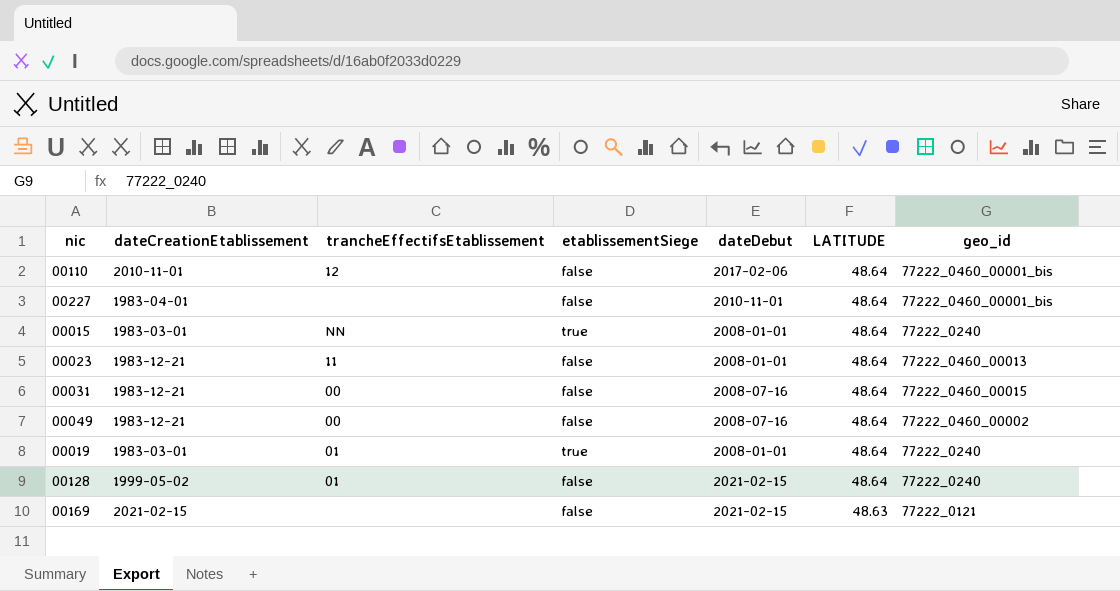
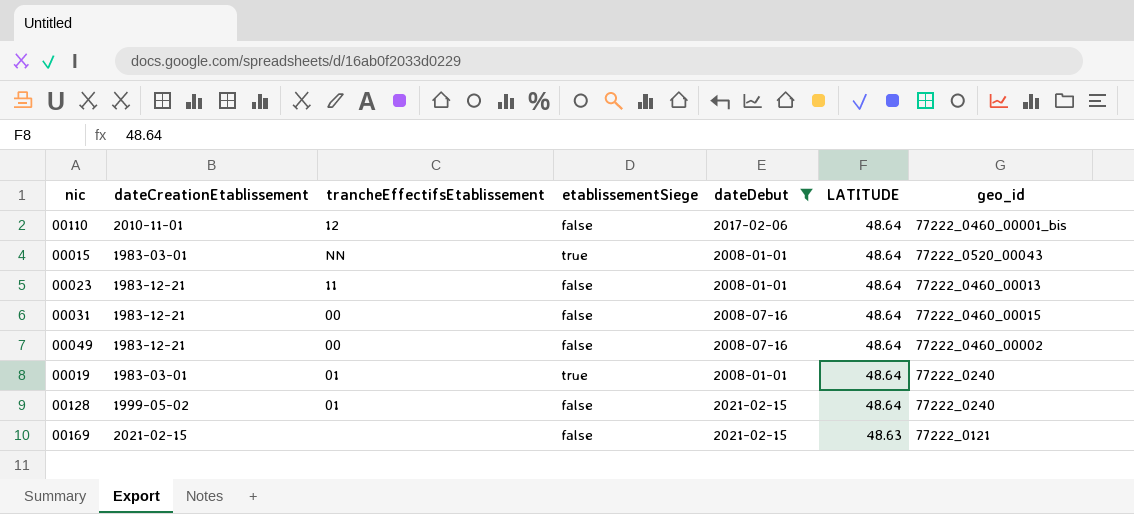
filter: none -> dateDebut != 2010-11-01
00015 | geo_id: 77222_0240 -> 77222_0520_00043

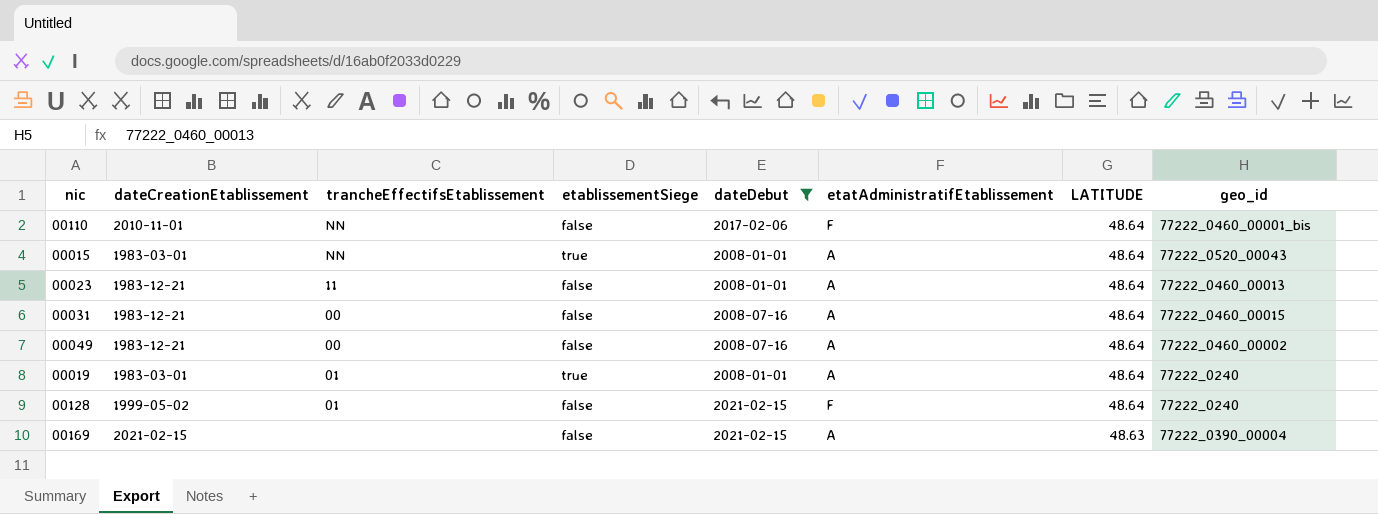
column etatAdministratifEtablissement | position: none -> 6
00110 | trancheEffectifsEtablissement: 12 -> NN
00169 | geo_id: 77222_0121 -> 77222_0390_00004

